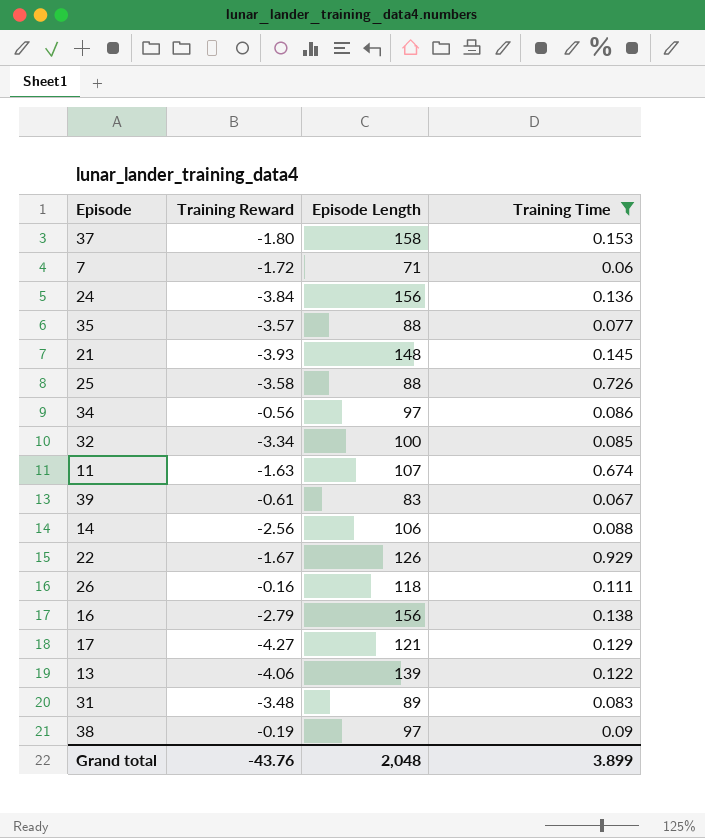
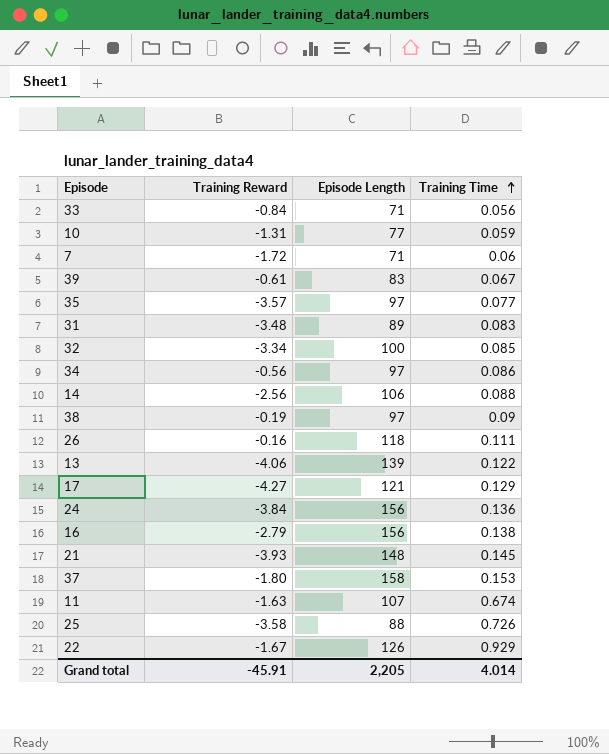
filter: Training Time >= 0.06 -> none
row order: none -> Training Time ascending
35 | Episode Length: 88 -> 97
Grand total | Training Reward: -43.76 -> -45.91
Grand total | Episode Length: 2,048 -> 2,205
Grand total | Training Time: 3.899 -> 4.014

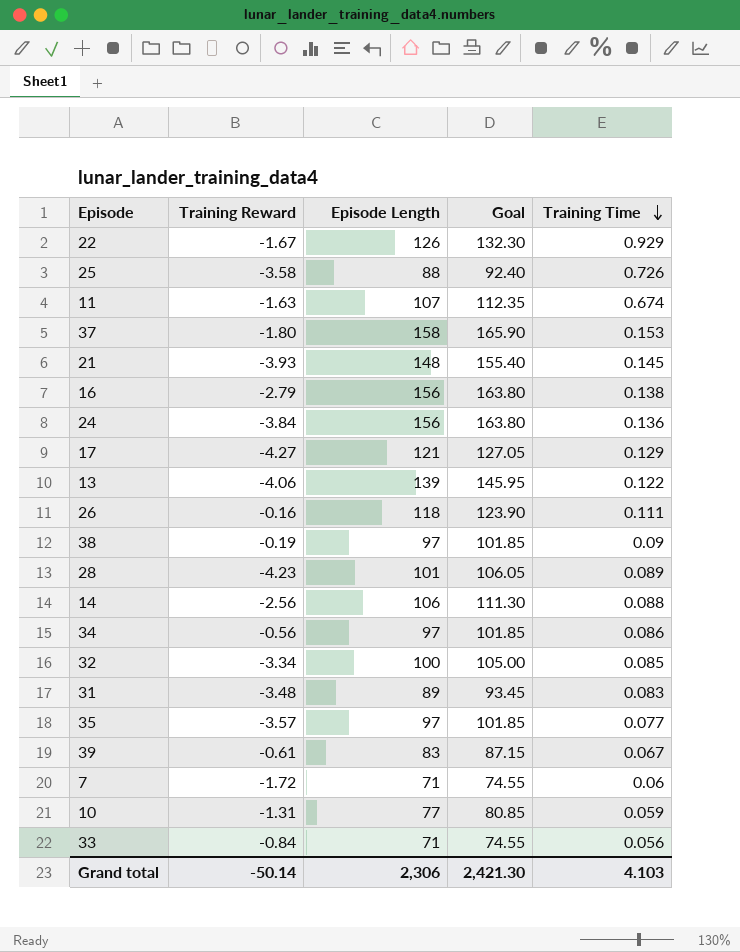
row order: Training Time ascending -> Training Time descending
column Goal | formula: none -> [Episode Length] * 1.05
row 28: none -> -4.23 | 101 | 106.05 | 0.089
Grand total | Training Reward: -45.91 -> -50.14
Grand total | Episode Length: 2,205 -> 2,306
Grand total | Training Time: 4.014 -> 4.103

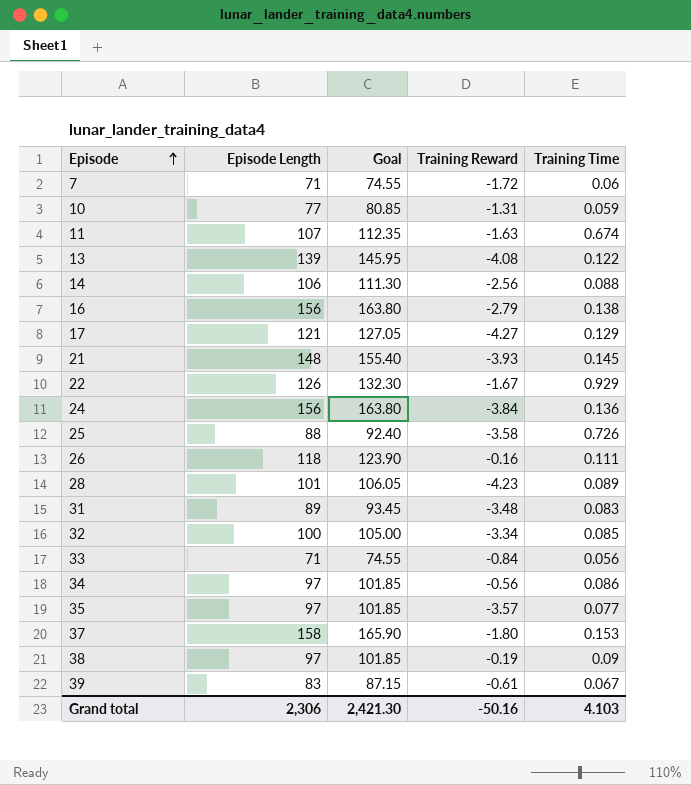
row order: Training Time descending -> Episode ascending
column Training Reward | position: 2 -> 4
13 | Training Reward: -4.06 -> -4.08
Grand total | Training Reward: -50.14 -> -50.16

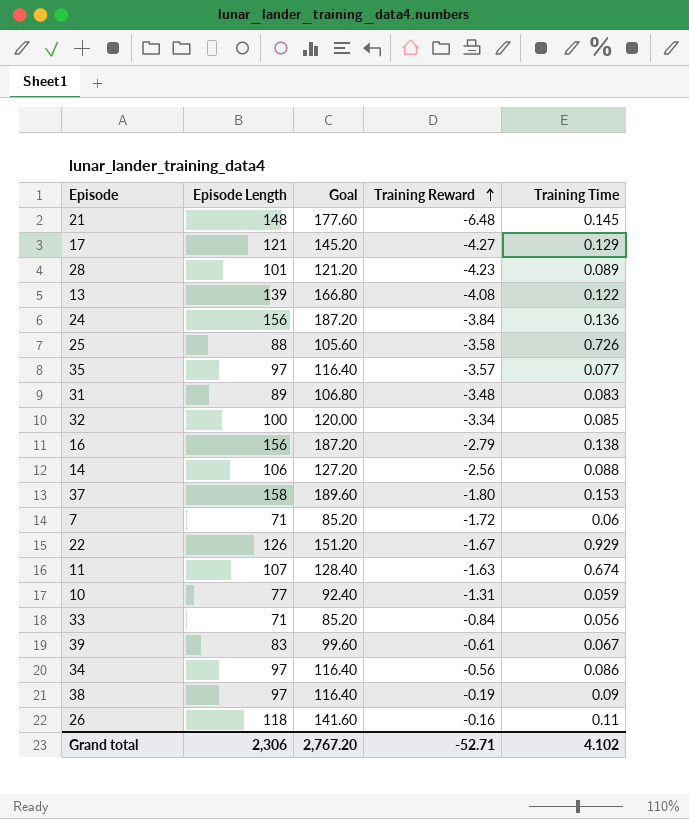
row order: Episode ascending -> Training Reward ascending
column Goal | formula: [Episode Length] * 1.05 -> [Episode Length] * 1.2
21 | Training Reward: -3.93 -> -6.48
26 | Training Time: 0.111 -> 0.11
Grand total | Goal: 2,421.30 -> 2,767.20
Grand total | Training Reward: -50.16 -> -52.71
Grand total | Training Time: 4.103 -> 4.102

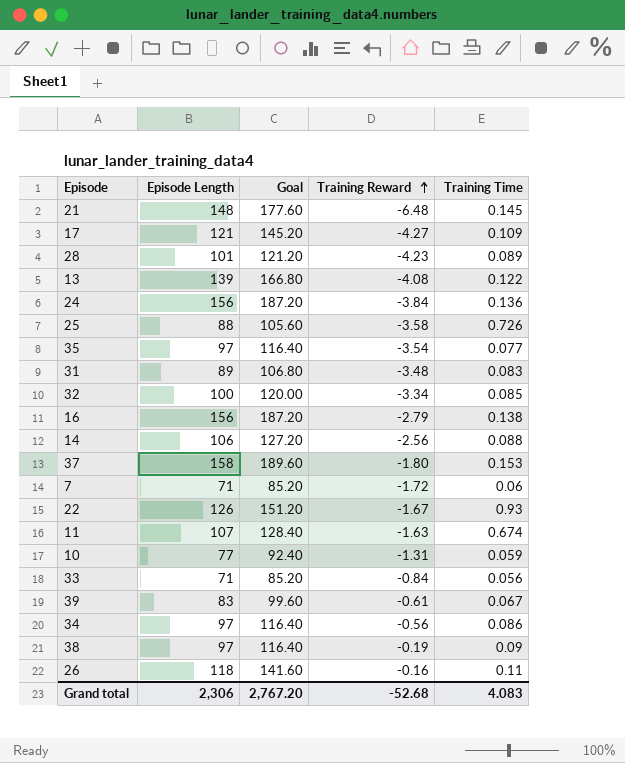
17 | Training Time: 0.129 -> 0.109
35 | Training Reward: -3.57 -> -3.54
22 | Training Time: 0.929 -> 0.93
Grand total | Training Reward: -52.71 -> -52.68
Grand total | Training Time: 4.102 -> 4.083

